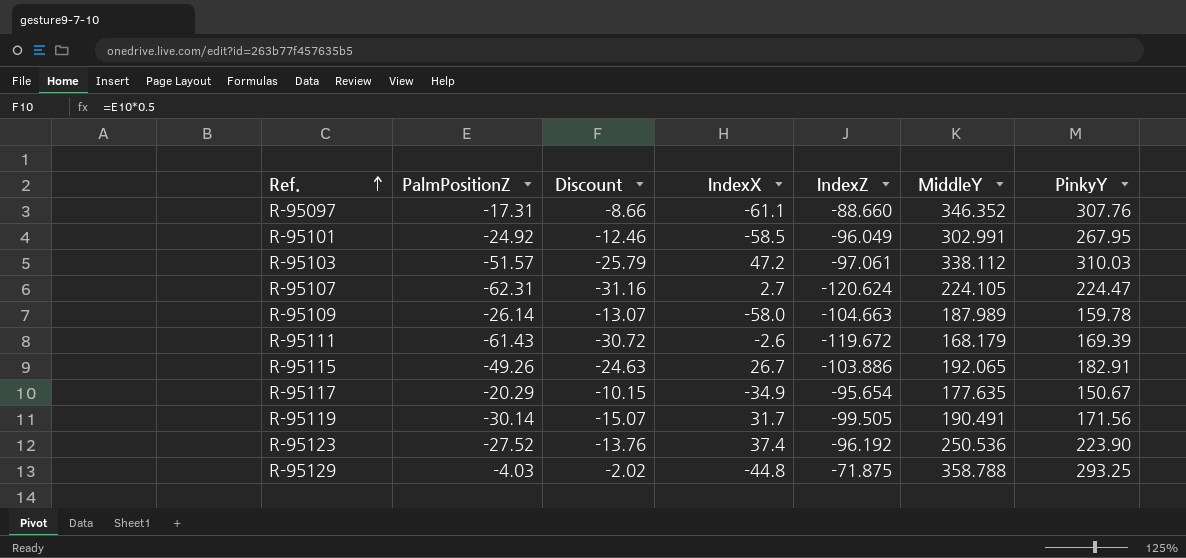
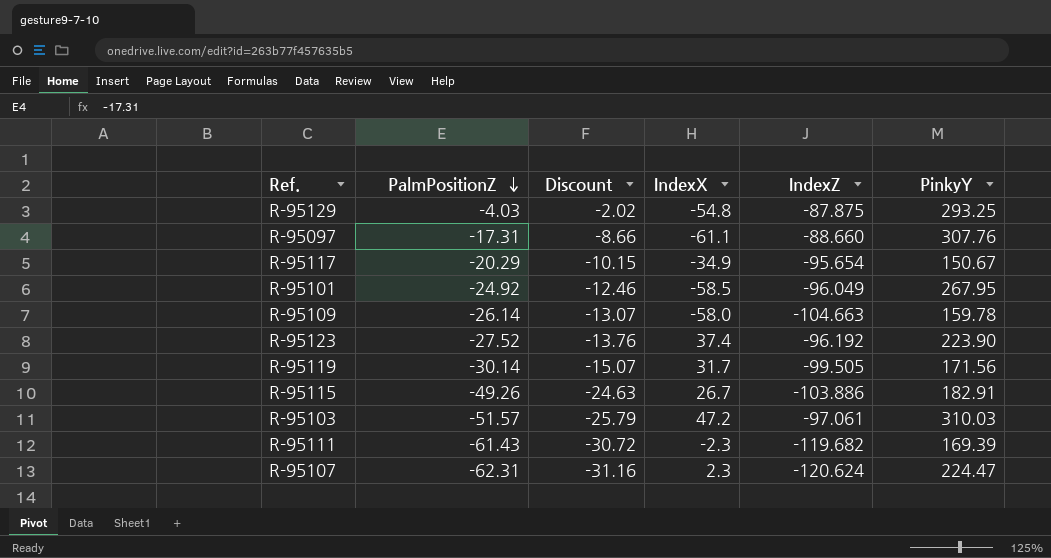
row order: Ref. ascending -> PalmPositionZ descending
column MiddleY | position: 6 -> none
R-95129 | IndexX: -44.8 -> -54.8
R-95129 | IndexZ: -71.875 -> -87.875
R-95111 | IndexX: -2.6 -> -2.3
R-95111 | IndexZ: -119.672 -> -119.682
R-95107 | IndexX: 2.7 -> 2.3

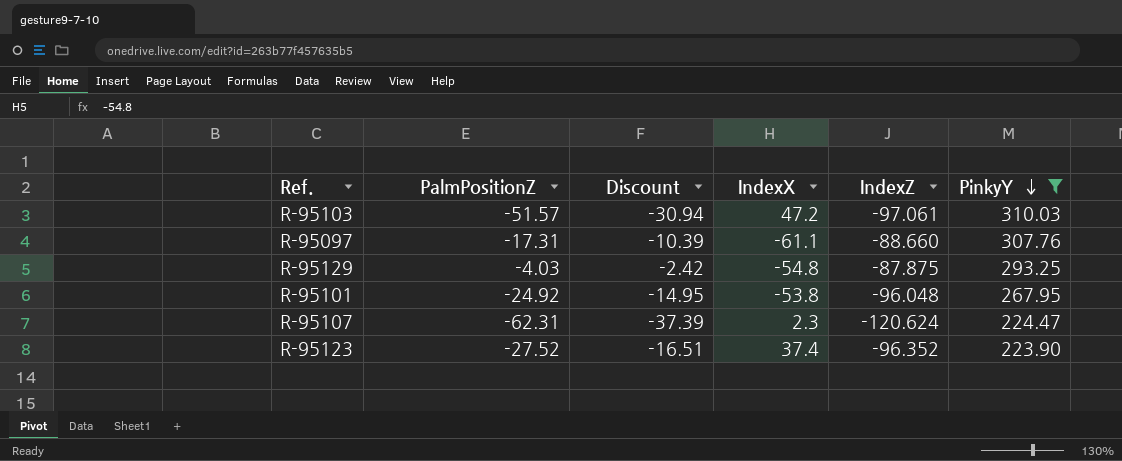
filter: none -> PinkyY >= 223.90
row order: PalmPositionZ descending -> PinkyY descending
column Discount | formula: [PalmPositionZ] * 0.5 -> [PalmPositionZ] * 0.6
R-95101 | IndexX: -58.5 -> -53.8
R-95101 | IndexZ: -96.049 -> -96.048
R-95123 | IndexZ: -96.192 -> -96.352

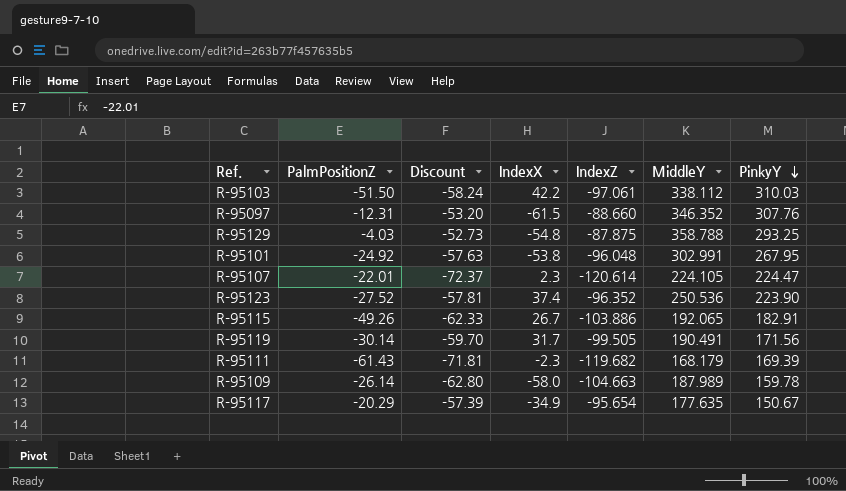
filter: PinkyY >= 223.90 -> none
column Discount | formula: [PalmPositionZ] * 0.6 -> [IndexZ] * 0.6
column MiddleY | position: none -> 6
R-95103 | PalmPositionZ: -51.57 -> -51.50
R-95103 | IndexX: 47.2 -> 42.2
R-95097 | PalmPositionZ: -17.31 -> -12.31
R-95097 | IndexX: -61.1 -> -61.5
R-95107 | PalmPositionZ: -62.31 -> -22.01
R-95107 | IndexZ: -120.624 -> -120.614

